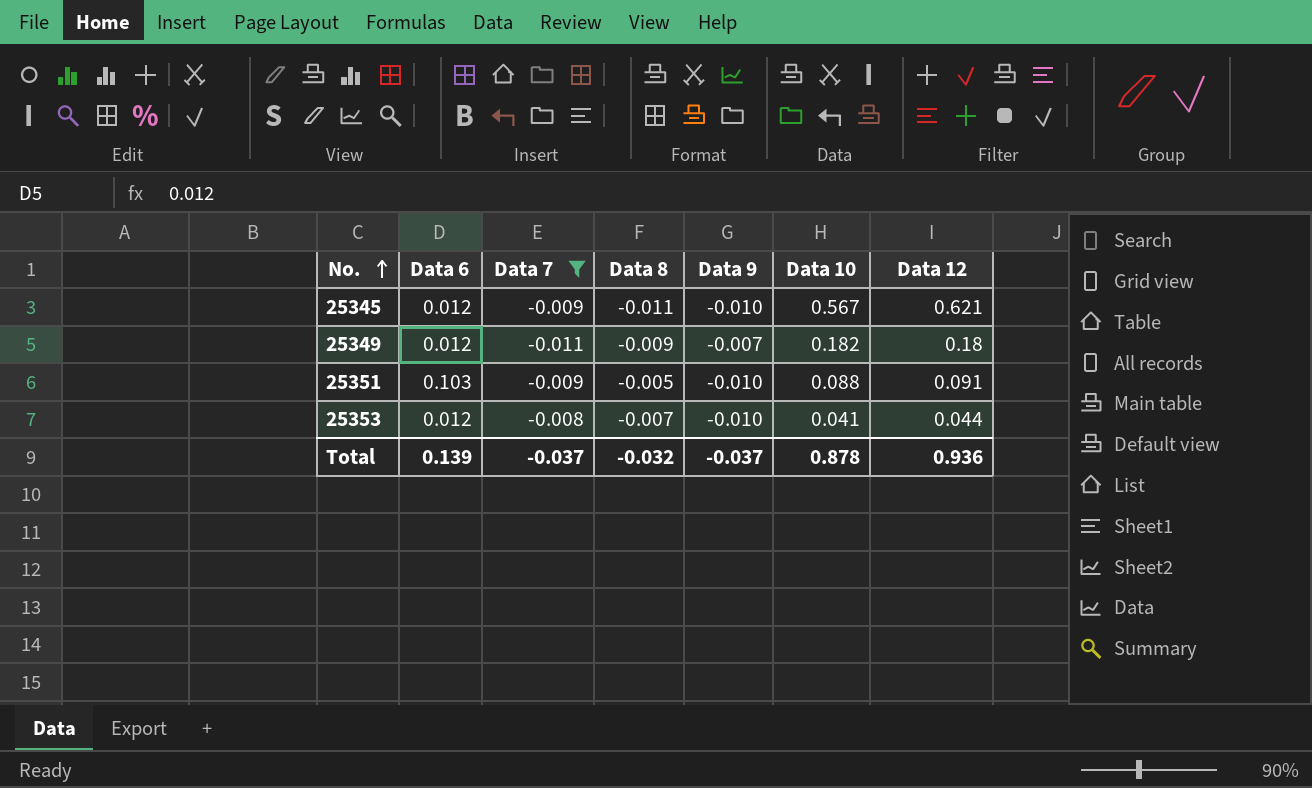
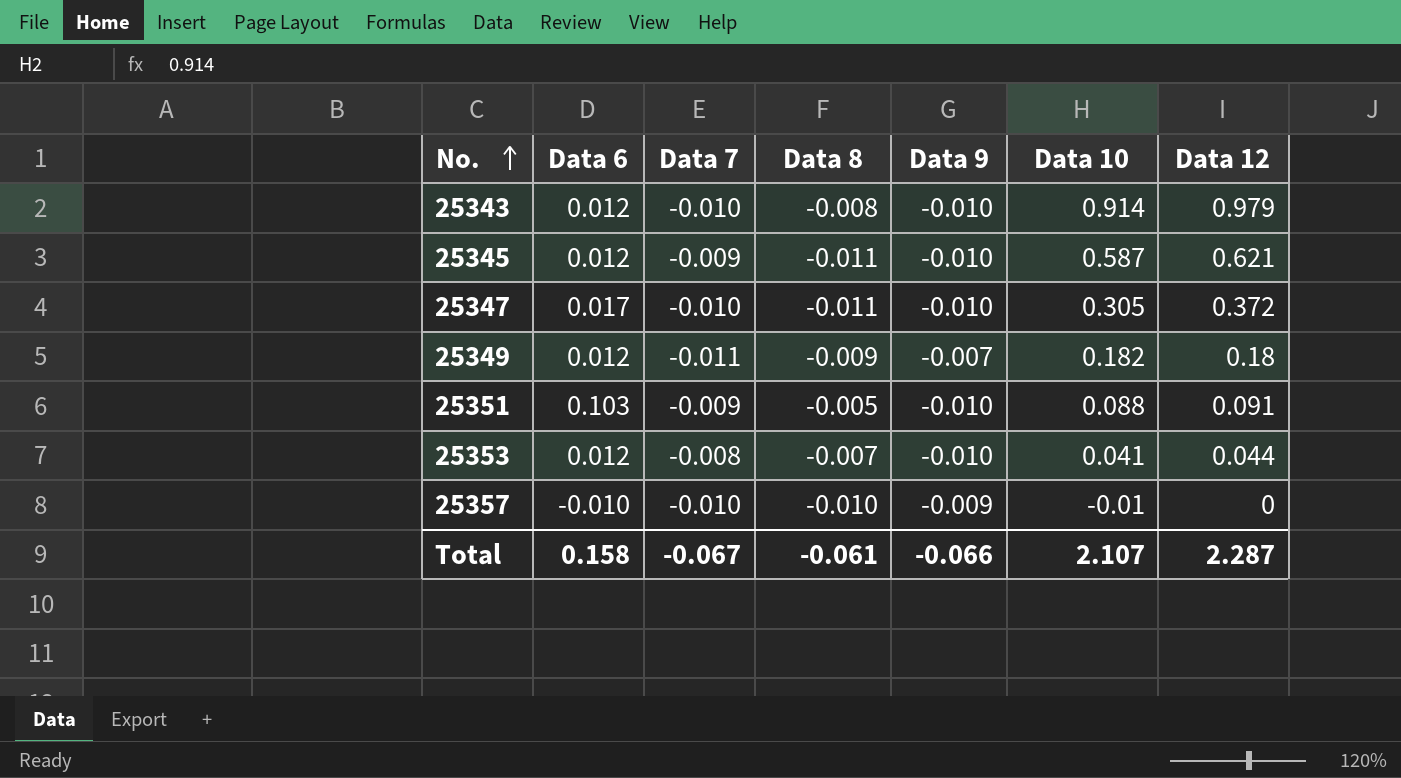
filter: Data 7 != -0.010 -> none
25345 | Data 10: 0.567 -> 0.587
Total | Data 6: 0.139 -> 0.158
Total | Data 7: -0.037 -> -0.067
Total | Data 8: -0.032 -> -0.061
Total | Data 9: -0.037 -> -0.066
Total | Data 10: 0.878 -> 2.107
Total | Data 12: 0.936 -> 2.287

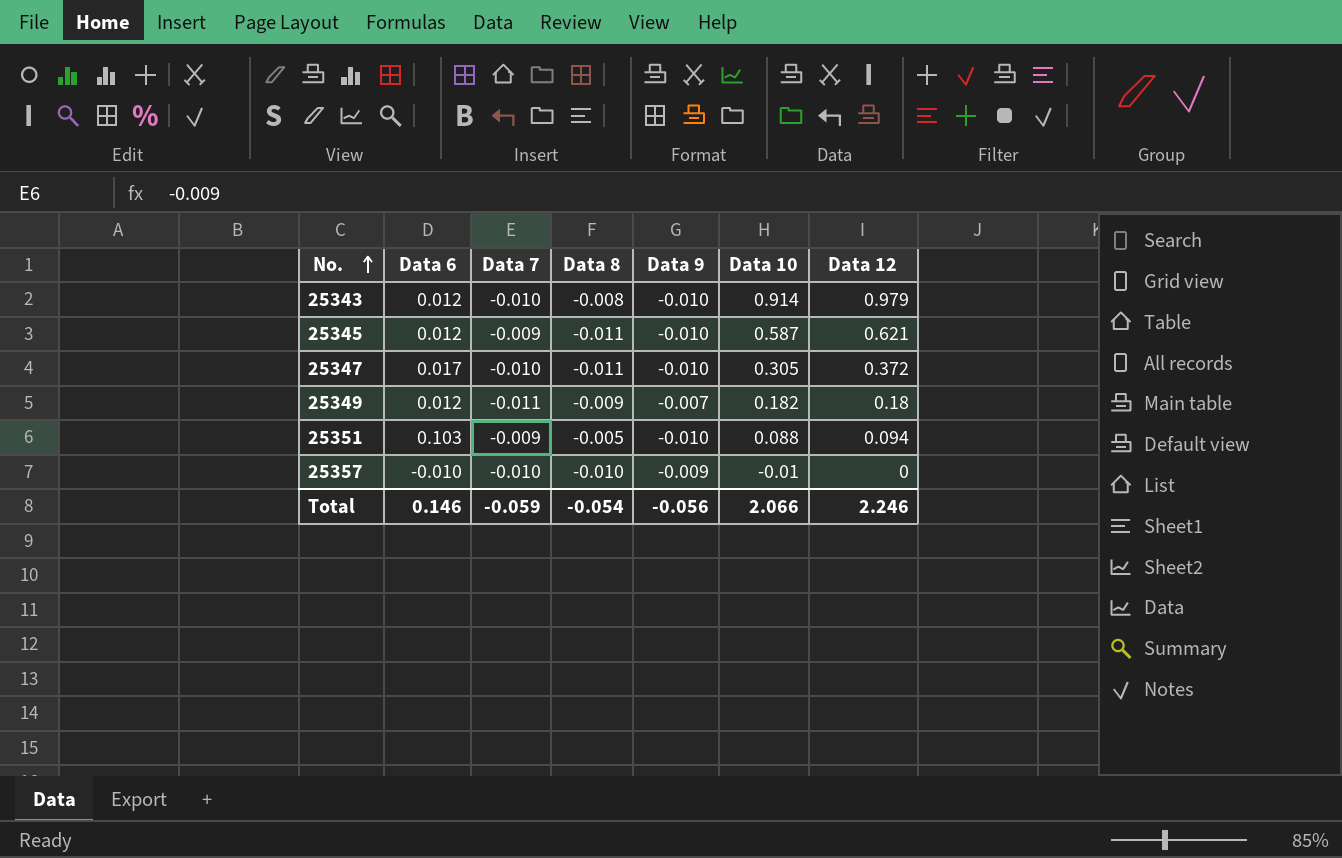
row 25353: 0.012 | -0.008 | -0.007 | -0.010 | 0.041 | 0.044 -> none
25351 | Data 12: 0.091 -> 0.094
Total | Data 6: 0.158 -> 0.146
Total | Data 7: -0.067 -> -0.059
Total | Data 8: -0.061 -> -0.054
Total | Data 9: -0.066 -> -0.056
Total | Data 10: 2.107 -> 2.066
Total | Data 12: 2.287 -> 2.246

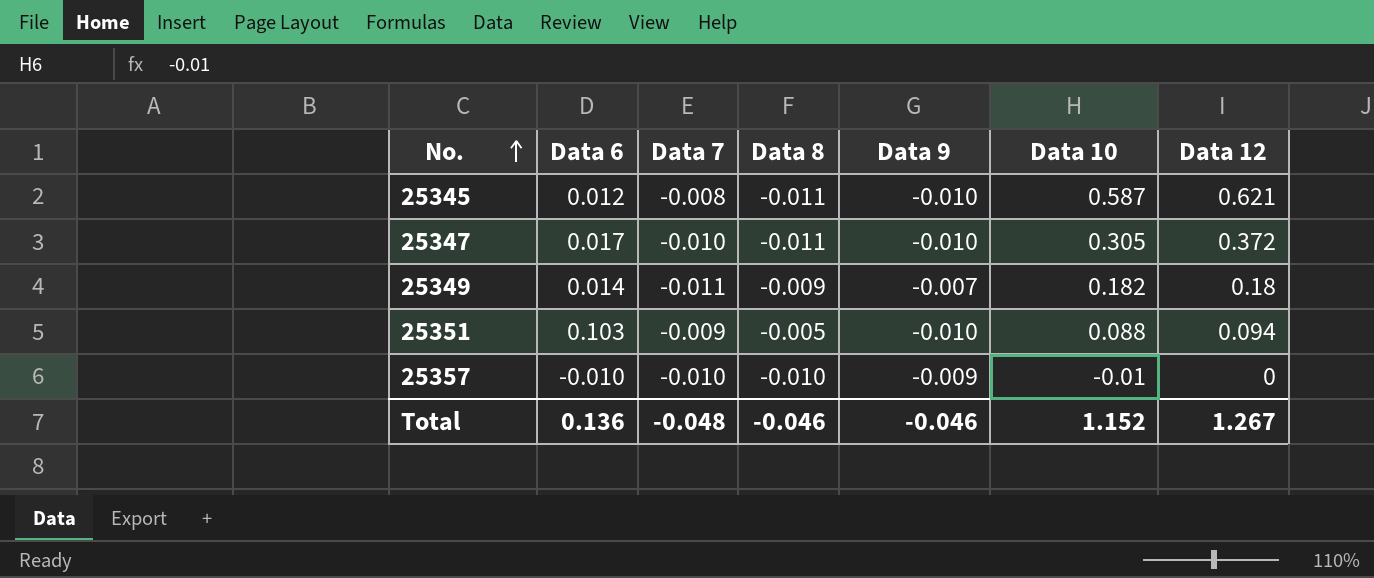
row 25343: 0.012 | -0.010 | -0.008 | -0.010 | 0.914 | 0.979 -> none
25345 | Data 7: -0.009 -> -0.008
25349 | Data 6: 0.012 -> 0.014
Total | Data 6: 0.146 -> 0.136
Total | Data 7: -0.059 -> -0.048
Total | Data 8: -0.054 -> -0.046
Total | Data 9: -0.056 -> -0.046
Total | Data 10: 2.066 -> 1.152
Total | Data 12: 2.246 -> 1.267

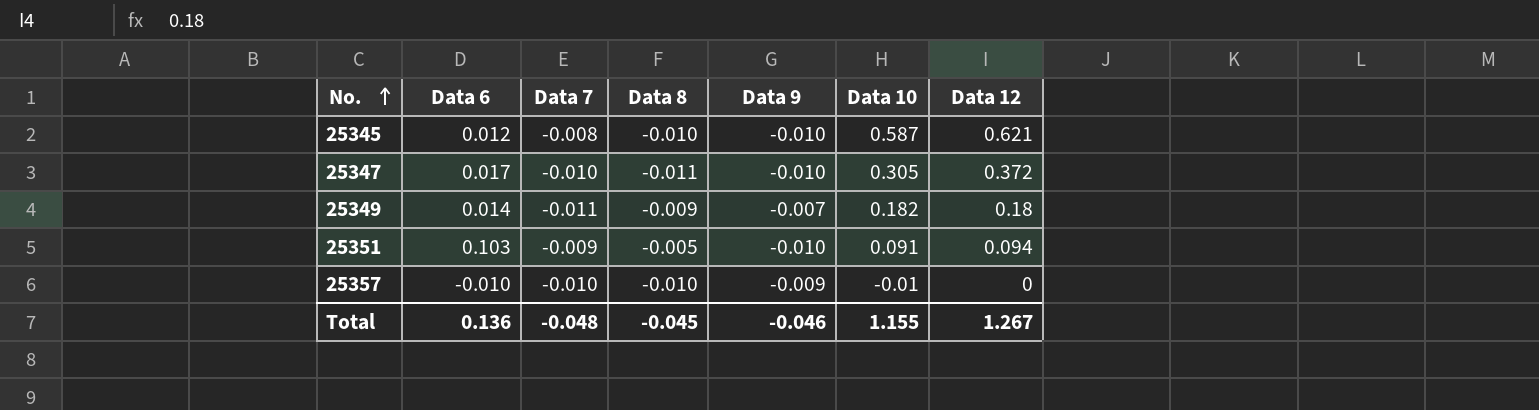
25345 | Data 8: -0.011 -> -0.010
25351 | Data 10: 0.088 -> 0.091
Total | Data 8: -0.046 -> -0.045
Total | Data 10: 1.152 -> 1.155

